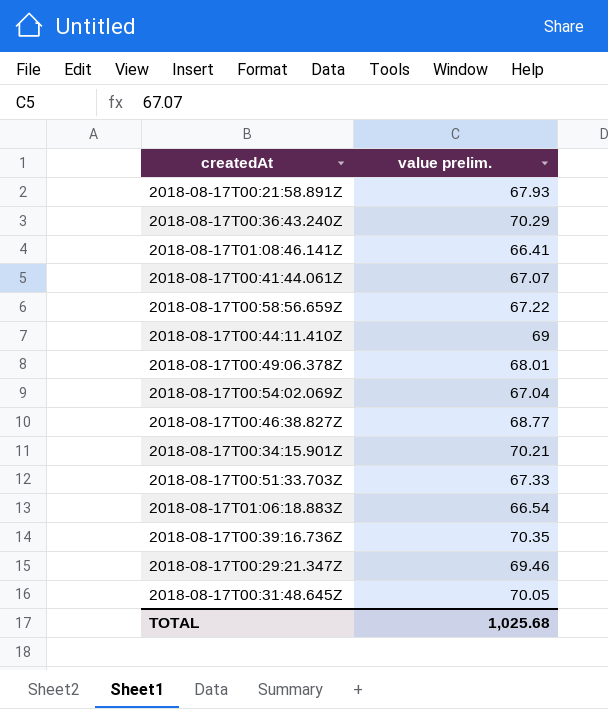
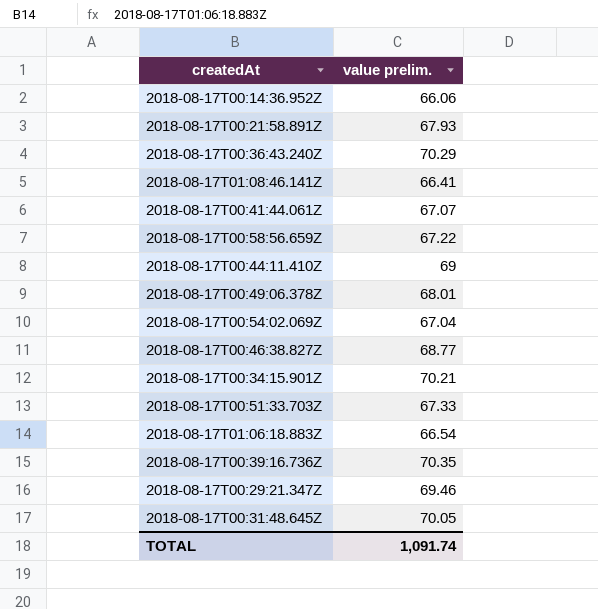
row 2018-08-17T00:14:36.952Z: none -> 66.06
TOTAL | value prelim.: 1,025.68 -> 1,091.74

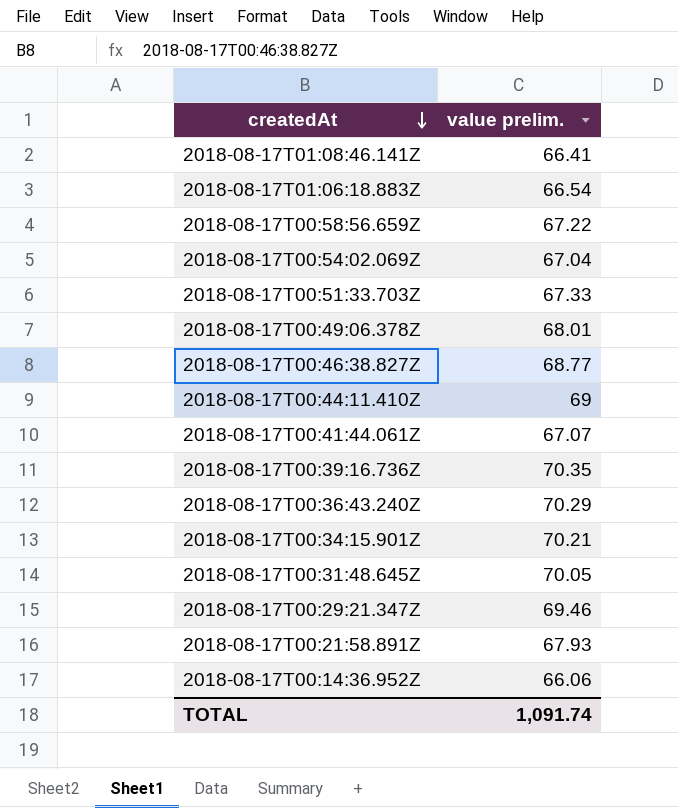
row order: none -> createdAt descending

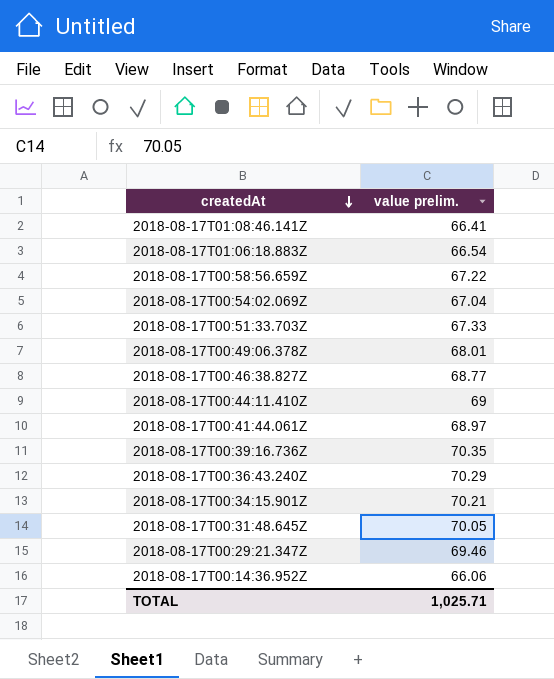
row 2018-08-17T00:21:58.891Z: 67.93 -> none
2018-08-17T00:41:44.061Z | value prelim.: 67.07 -> 68.97
TOTAL | value prelim.: 1,091.74 -> 1,025.71

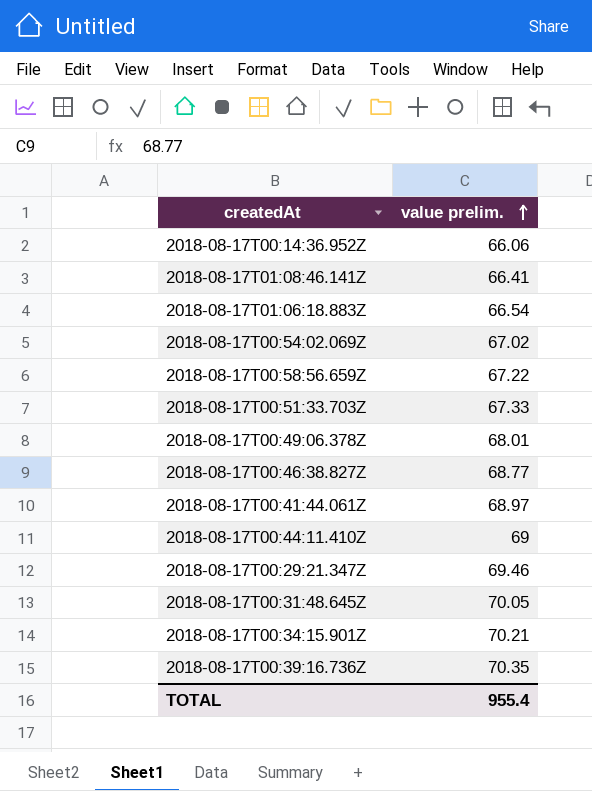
row order: createdAt descending -> value prelim. ascending
row 2018-08-17T00:36:43.240Z: 70.29 -> none
2018-08-17T00:54:02.069Z | value prelim.: 67.04 -> 67.02
TOTAL | value prelim.: 1,025.71 -> 955.4

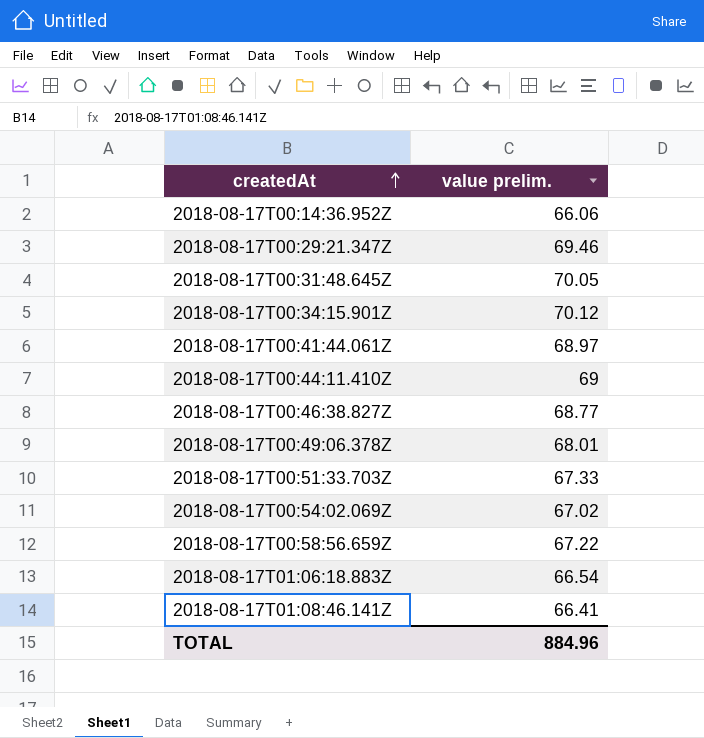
row order: value prelim. ascending -> createdAt ascending
row 2018-08-17T00:39:16.736Z: 70.35 -> none
2018-08-17T00:34:15.901Z | value prelim.: 70.21 -> 70.12
TOTAL | value prelim.: 955.4 -> 884.96

